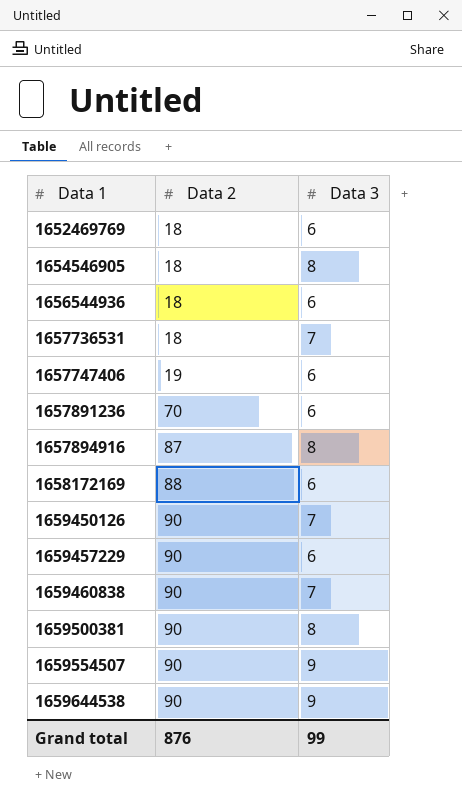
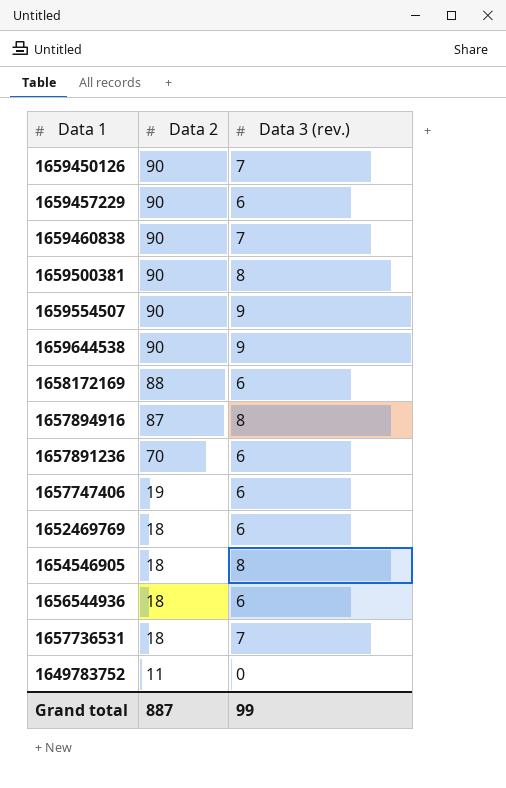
row order: Data 1 ascending -> Data 2 descending
column name: Data 3 -> Data 3 (rev.)
row 1649783752: none -> 11 | 0
Grand total | Data 2: 876 -> 887

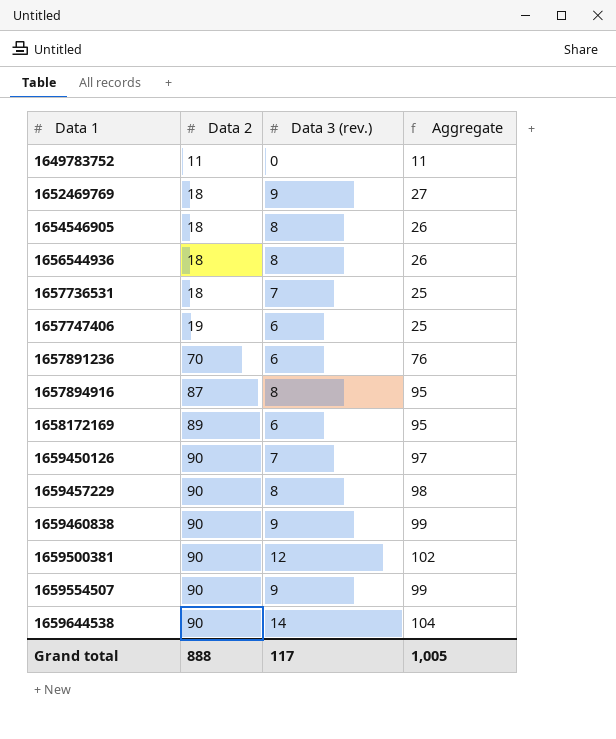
row order: Data 2 descending -> Data 1 ascending
column Aggregate | formula: none -> [Data 2] + [Data 3 (rev.)]
1652469769 | Data 3 (rev.): 6 -> 9
1656544936 | Data 3 (rev.): 6 -> 8
1658172169 | Data 2: 88 -> 89
1659457229 | Data 3 (rev.): 6 -> 8
1659460838 | Data 3 (rev.): 7 -> 9
1659500381 | Data 3 (rev.): 8 -> 12
1659644538 | Data 3 (rev.): 9 -> 14
Grand total | Data 2: 887 -> 888
Grand total | Data 3 (rev.): 99 -> 117

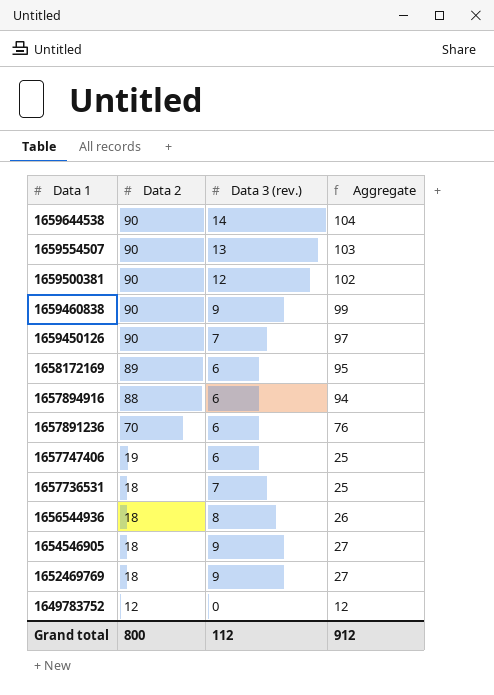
row order: Data 1 ascending -> Data 1 descending
row 1659457229: 90 | 8 | 98 -> none
1659554507 | Data 3 (rev.): 9 -> 13
1659554507 | Aggregate: 99 -> 103
1657894916 | Data 2: 87 -> 88
1657894916 | Data 3 (rev.): 8 -> 6
1657894916 | Aggregate: 95 -> 94
1654546905 | Data 3 (rev.): 8 -> 9
1654546905 | Aggregate: 26 -> 27
1649783752 | Data 2: 11 -> 12
1649783752 | Aggregate: 11 -> 12
Grand total | Data 2: 888 -> 800
Grand total | Data 3 (rev.): 117 -> 112
Grand total | Aggregate: 1,005 -> 912

